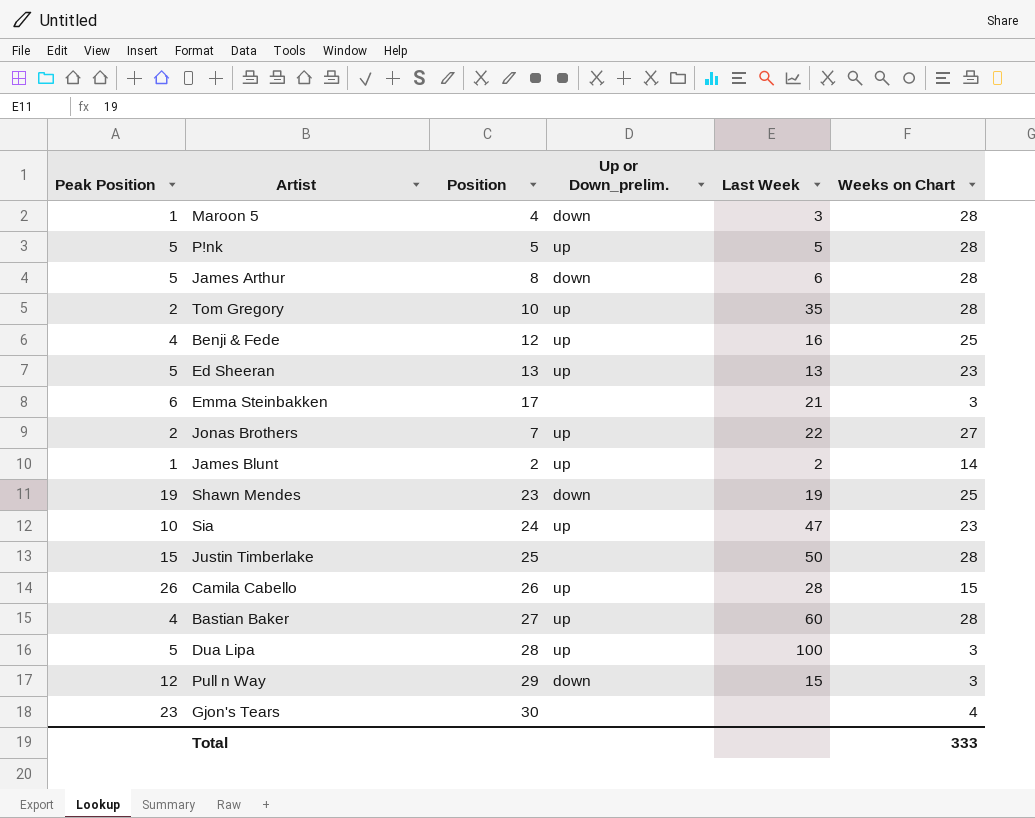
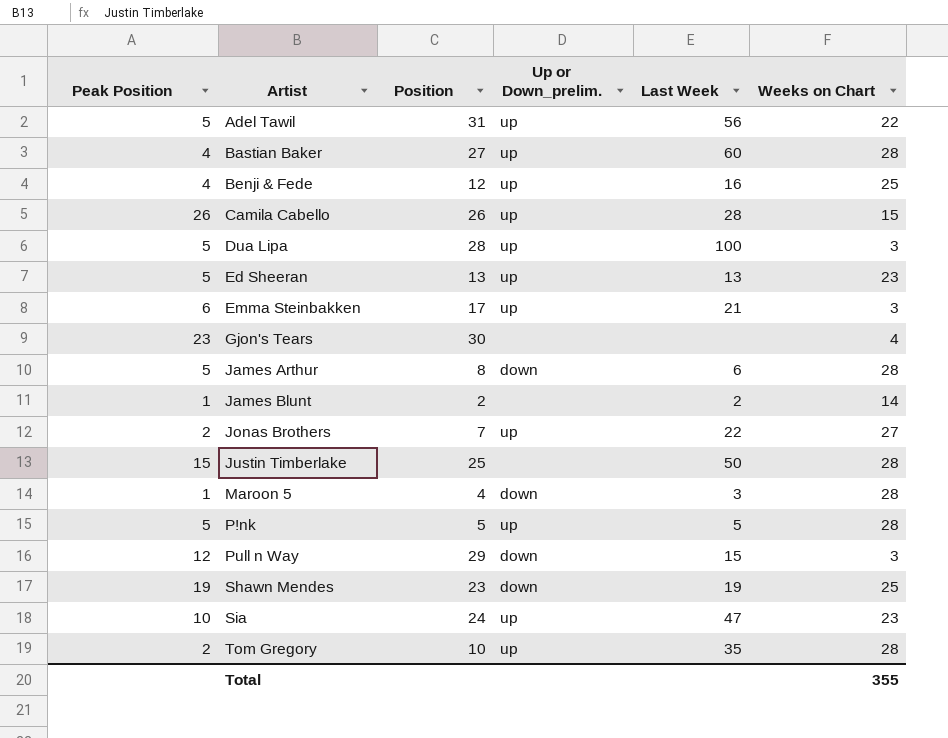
row order: none -> Artist ascending
row Adel Tawil: none -> 5 | 31 | up | 56 | 22
Emma Steinbakken | Up or Down_prelim.: none -> up
James Blunt | Up or Down_prelim.: up -> none
Total | Weeks on Chart: 333 -> 355

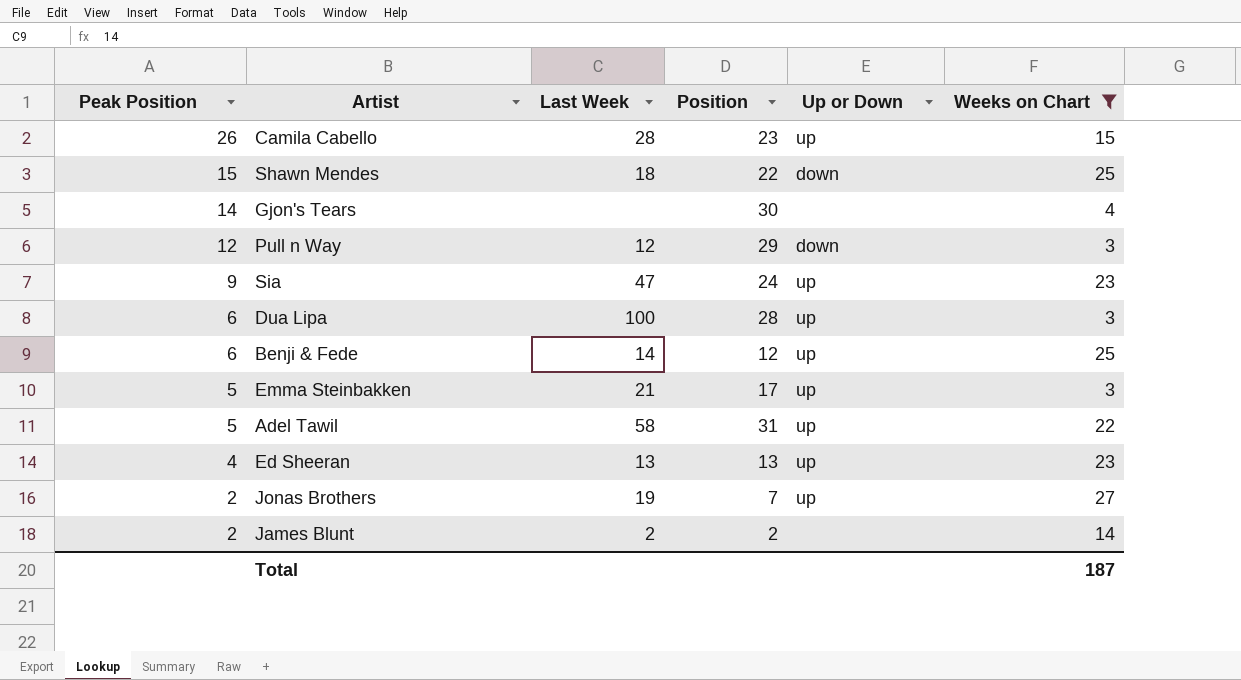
filter: none -> Weeks on Chart != 28
row order: Artist ascending -> Peak Position descending
column Last Week | position: 5 -> 3
column name: Up or Down_prelim. -> Up or Down
Camila Cabello | Position: 26 -> 23
Shawn Mendes | Peak Position: 19 -> 15
Shawn Mendes | Last Week: 19 -> 18
Shawn Mendes | Position: 23 -> 22
Gjon's Tears | Peak Position: 23 -> 14
Pull n Way | Last Week: 15 -> 12
Sia | Peak Position: 10 -> 9
Dua Lipa | Peak Position: 5 -> 6
Benji & Fede | Peak Position: 4 -> 6
Benji & Fede | Last Week: 16 -> 14
Emma Steinbakken | Peak Position: 6 -> 5
Adel Tawil | Last Week: 56 -> 58
Ed Sheeran | Peak Position: 5 -> 4
Jonas Brothers | Last Week: 22 -> 19
James Blunt | Peak Position: 1 -> 2
Total | Weeks on Chart: 355 -> 187

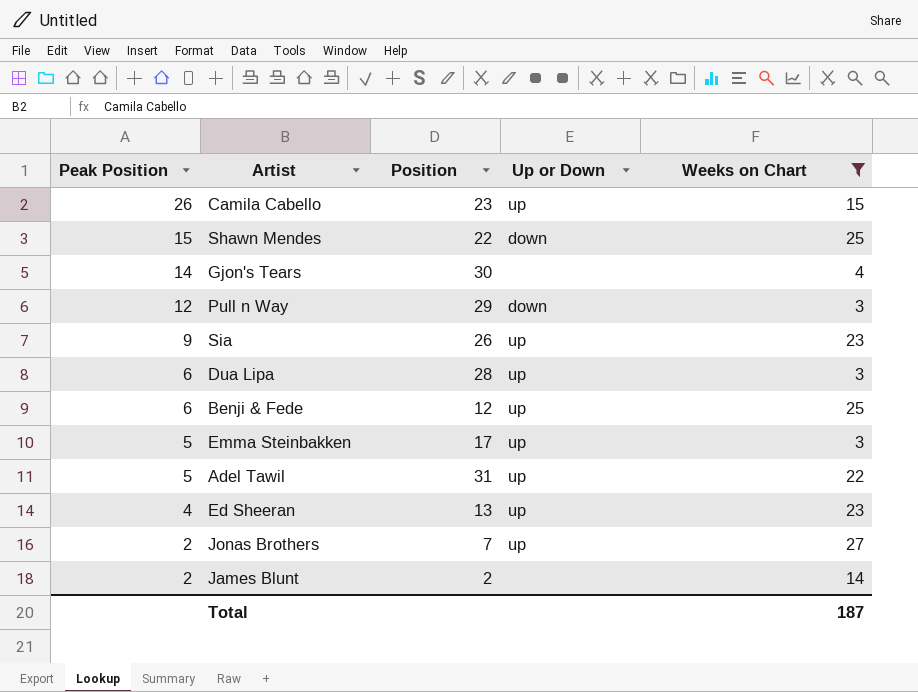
column Last Week | position: 3 -> none
Sia | Position: 24 -> 26

